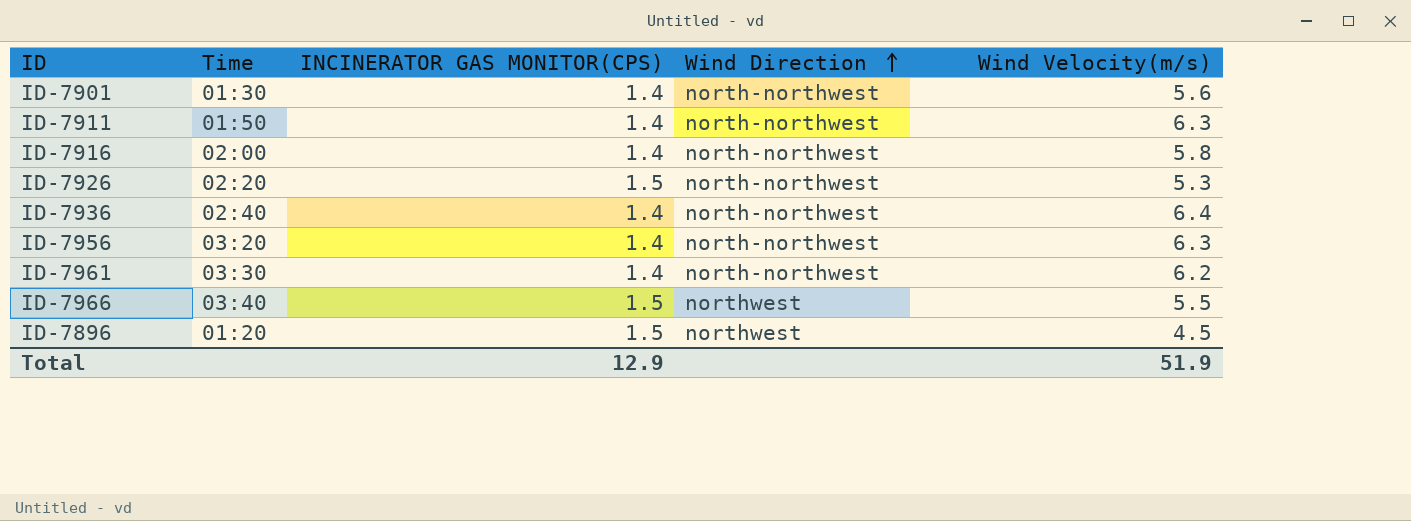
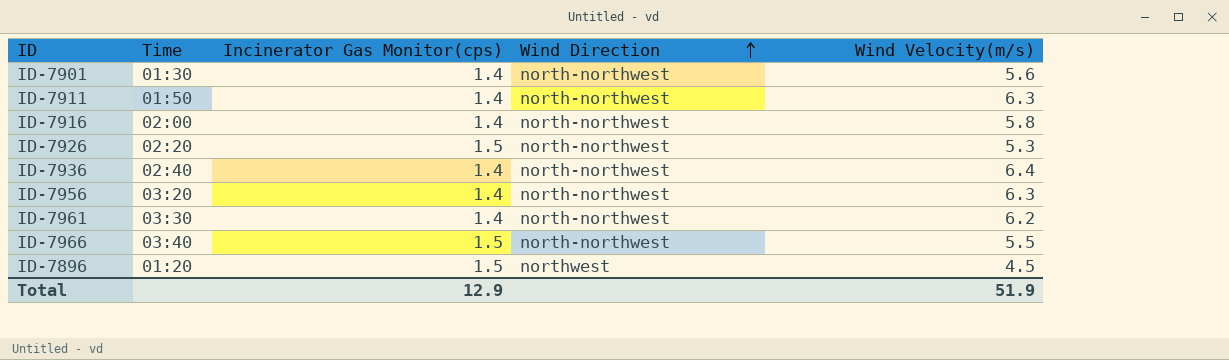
column name: INCINERATOR GAS MONITOR(CPS) -> Incinerator Gas Monitor(cps)
ID-7966 | Wind Direction: northwest -> north-northwest

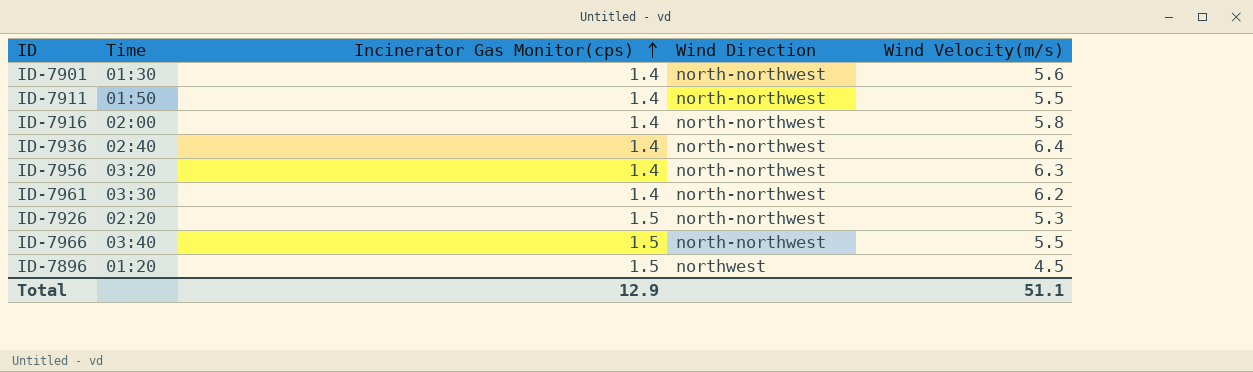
row order: Wind Direction ascending -> Incinerator Gas Monitor(cps) ascending
ID-7911 | Wind Velocity(m/s): 6.3 -> 5.5
Total | Wind Velocity(m/s): 51.9 -> 51.1

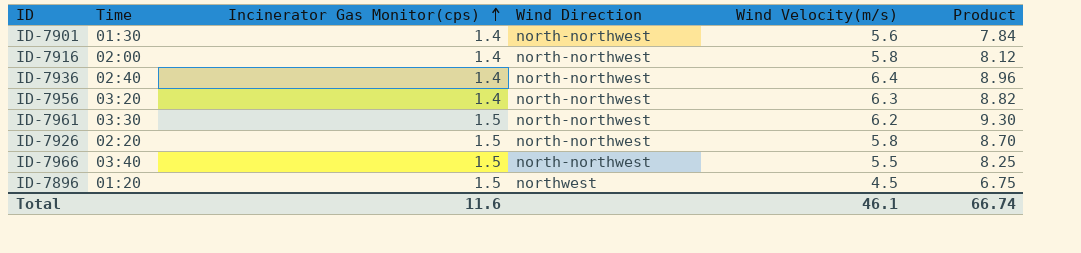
column Product | formula: none -> [Incinerator Gas Monitor(cps)] * [Wind Velocity(m/s)]
row ID-7911: 01:50 | 1.4 | north-northwest | 5.5 -> none
ID-7961 | Incinerator Gas Monitor(cps): 1.4 -> 1.5
ID-7926 | Wind Velocity(m/s): 5.3 -> 5.8
Total | Incinerator Gas Monitor(cps): 12.9 -> 11.6
Total | Wind Velocity(m/s): 51.1 -> 46.1

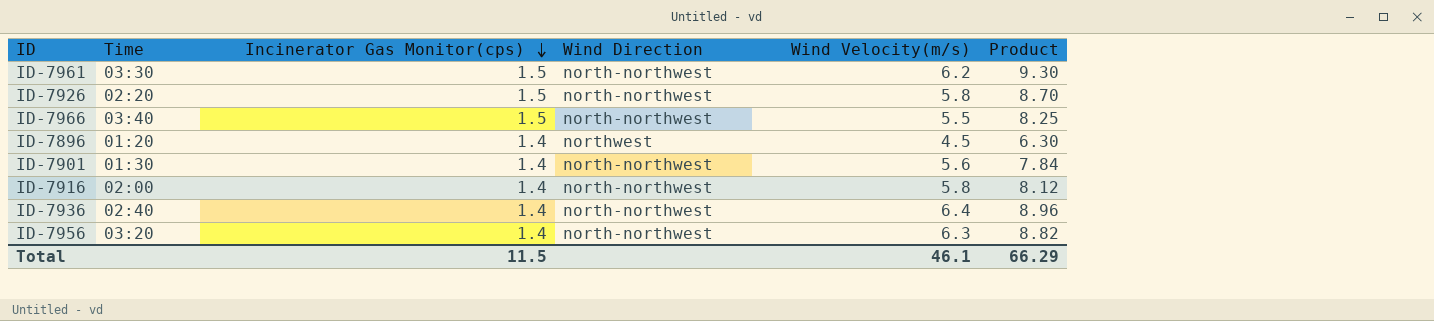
row order: Incinerator Gas Monitor(cps) ascending -> Incinerator Gas Monitor(cps) descending
ID-7896 | Incinerator Gas Monitor(cps): 1.5 -> 1.4
ID-7896 | Product: 6.75 -> 6.30
Total | Incinerator Gas Monitor(cps): 11.6 -> 11.5
Total | Product: 66.74 -> 66.29

